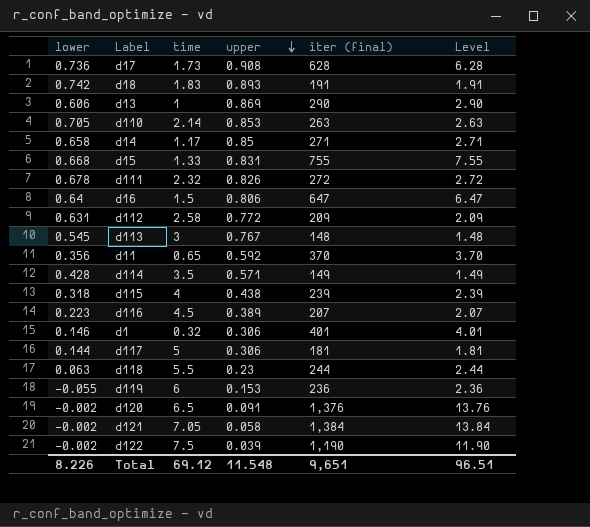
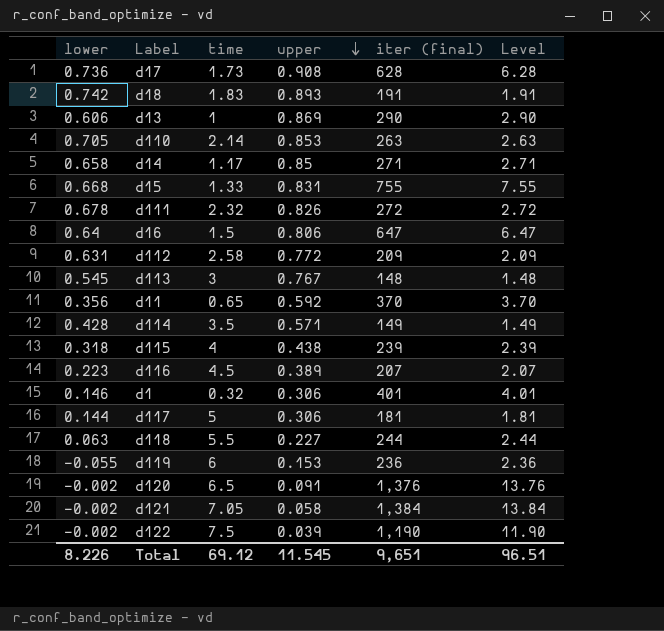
d118 | upper: 0.23 -> 0.227
Total | upper: 11.548 -> 11.545

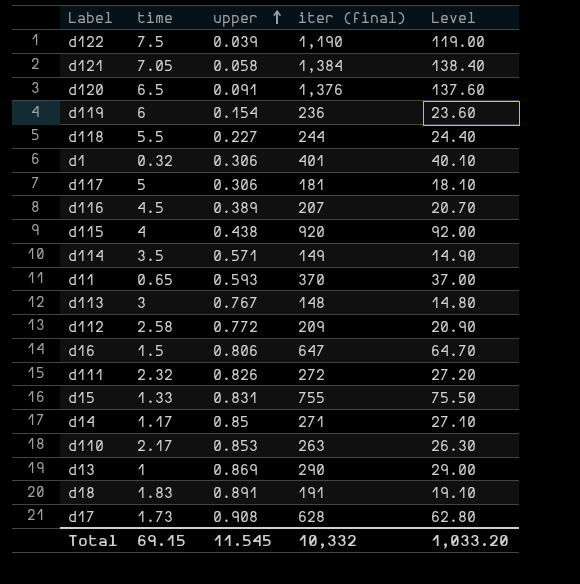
row order: upper descending -> upper ascending
column lower | position: 1 -> none
column Level | formula: [iter (final)] * 0.01 -> [iter (final)] * 0.1
d119 | upper: 0.153 -> 0.154
d115 | iter (final): 239 -> 920
d11 | upper: 0.592 -> 0.593
d110 | time: 2.14 -> 2.17
d18 | upper: 0.893 -> 0.891
Total | time: 69.12 -> 69.15
Total | iter (final): 9,651 -> 10,332
Total | Level: 96.51 -> 1,033.20

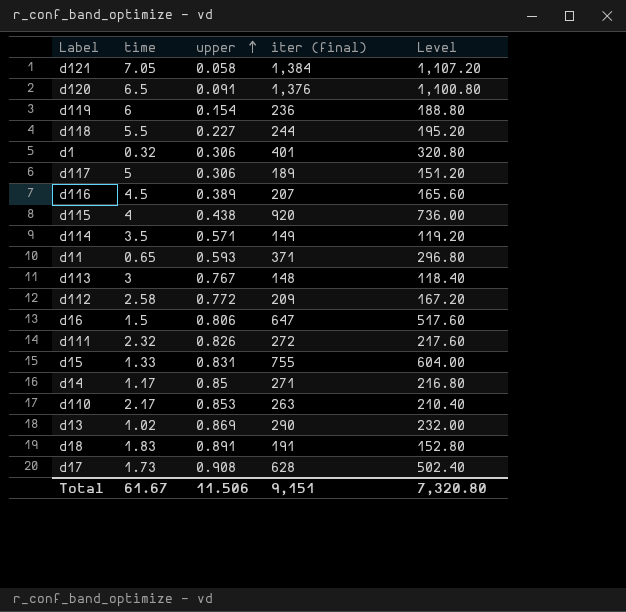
column Level | formula: [iter (final)] * 0.1 -> [iter (final)] * 0.8
row d122: 7.5 | 0.039 | 1,190 | 119.00 -> none
d117 | iter (final): 181 -> 189
d11 | iter (final): 370 -> 371
d13 | time: 1 -> 1.02
Total | time: 69.15 -> 61.67
Total | upper: 11.545 -> 11.506
Total | iter (final): 10,332 -> 9,151
Total | Level: 1,033.20 -> 7,320.80

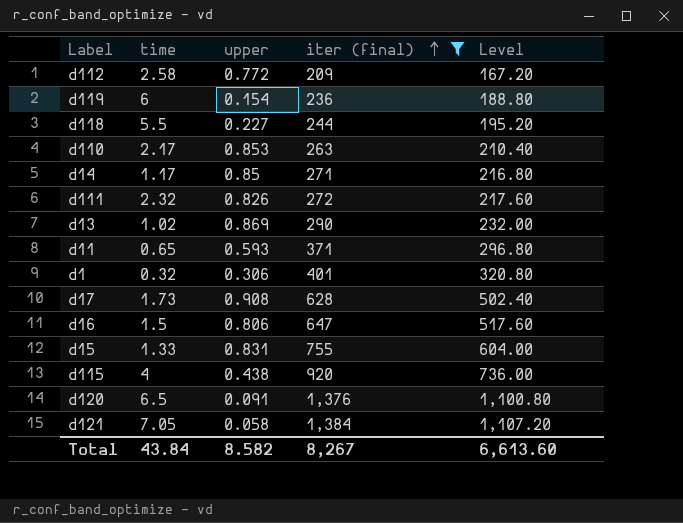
filter: none -> iter (final) >= 209
row order: upper ascending -> iter (final) ascending
Total | time: 61.67 -> 43.84
Total | upper: 11.506 -> 8.582
Total | iter (final): 9,151 -> 8,267
Total | Level: 7,320.80 -> 6,613.60

